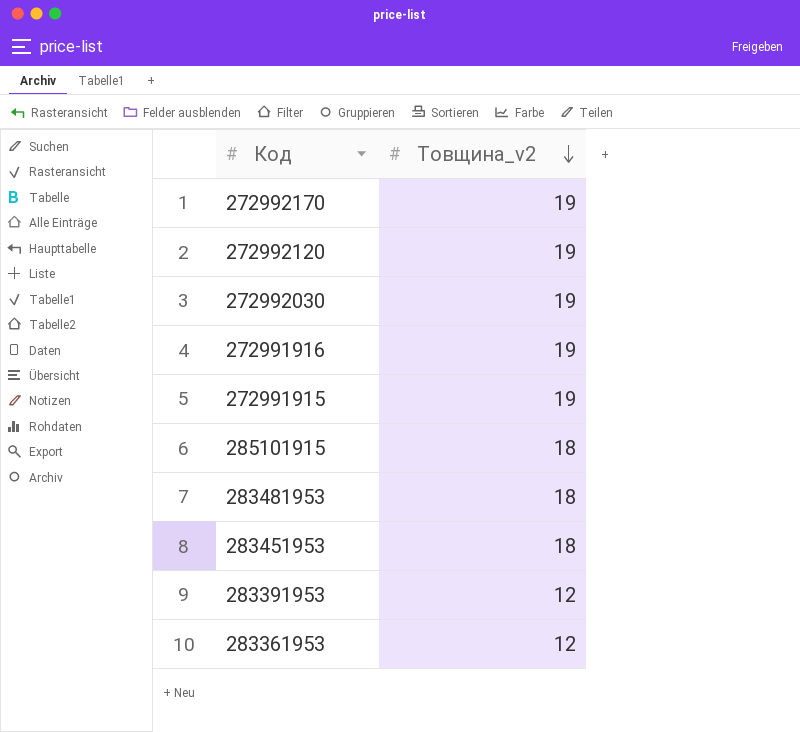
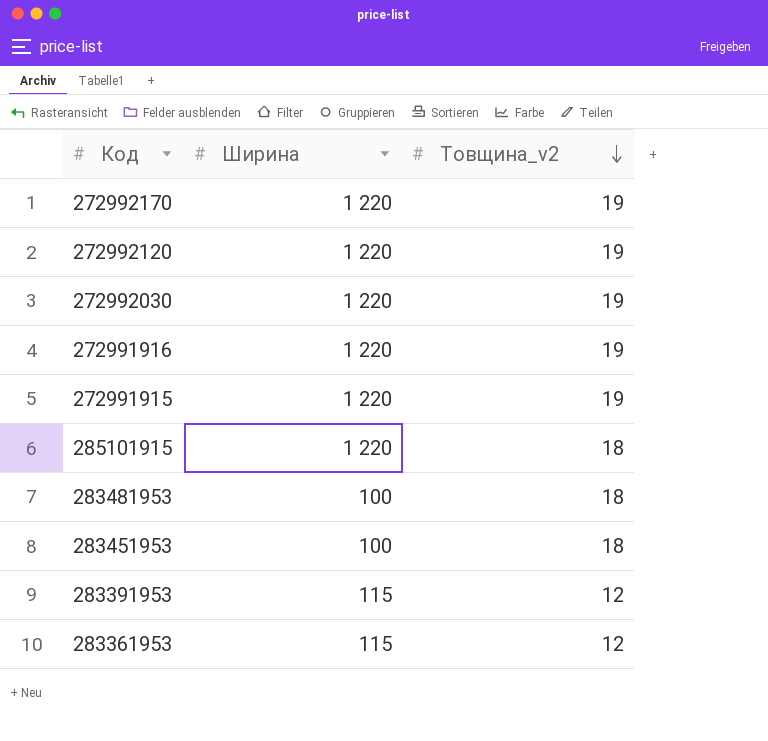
column Ширина | position: none -> 2

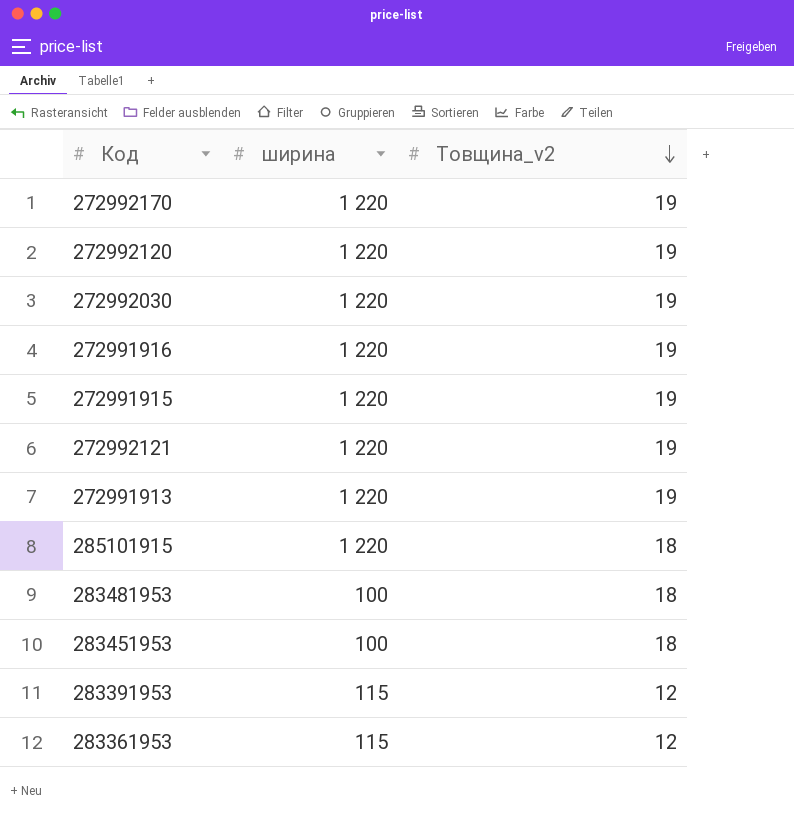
column name: Ширина -> ширина
row 272992121: none -> 1 220 | 19
row 272991913: none -> 1 220 | 19

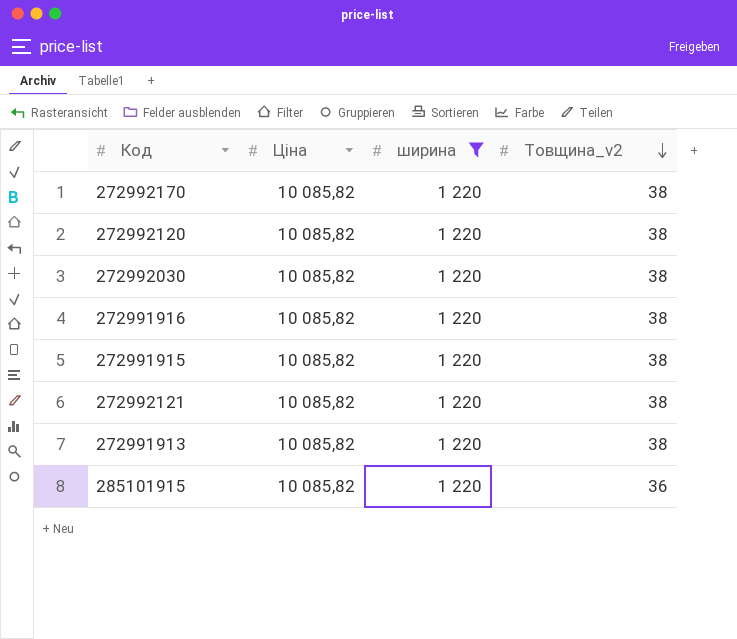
filter: none -> ширина = 1 220
column Ціна | position: none -> 2
272992170 | Товщина_v2: 19 -> 38
272992120 | Товщина_v2: 19 -> 38
272992030 | Товщина_v2: 19 -> 38
272991916 | Товщина_v2: 19 -> 38
272991915 | Товщина_v2: 19 -> 38
272992121 | Товщина_v2: 19 -> 38
272991913 | Товщина_v2: 19 -> 38
285101915 | Товщина_v2: 18 -> 36

